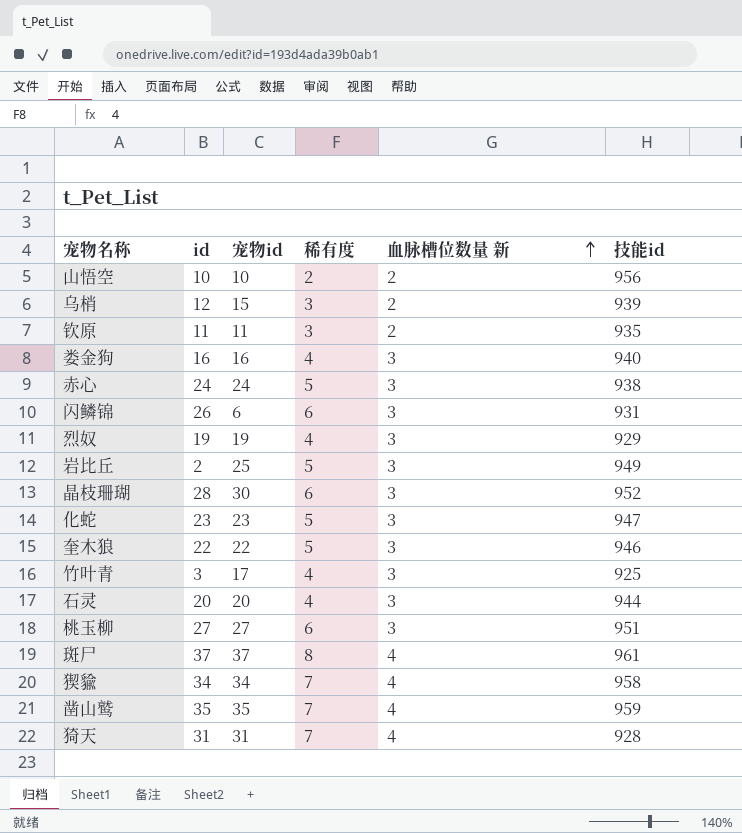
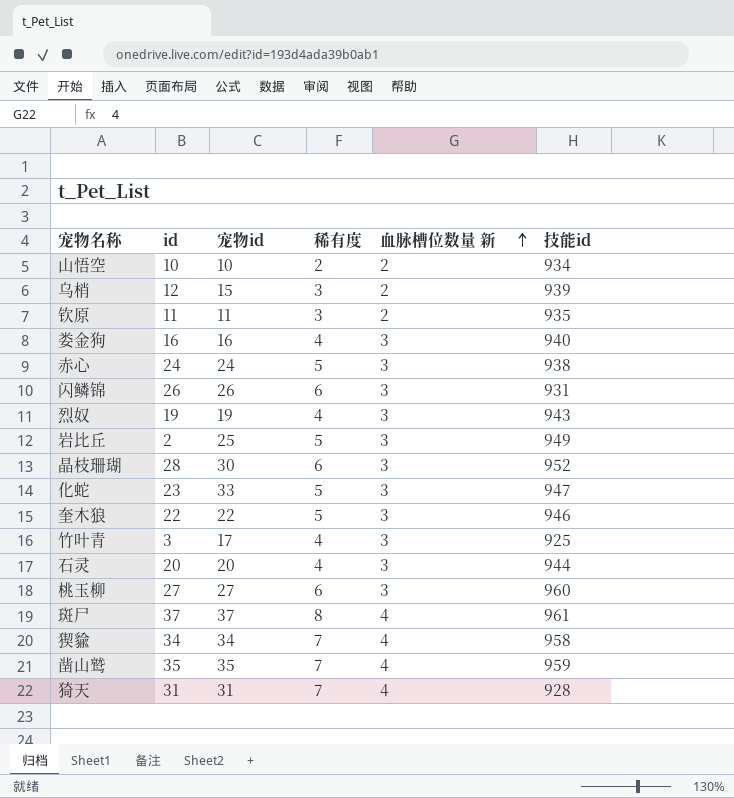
山悟空 | 技能id: 956 -> 934
闪鳞锦 | 宠物id: 6 -> 26
烈奴 | 技能id: 929 -> 943
化蛇 | 宠物id: 23 -> 33
桃玉柳 | 技能id: 951 -> 960

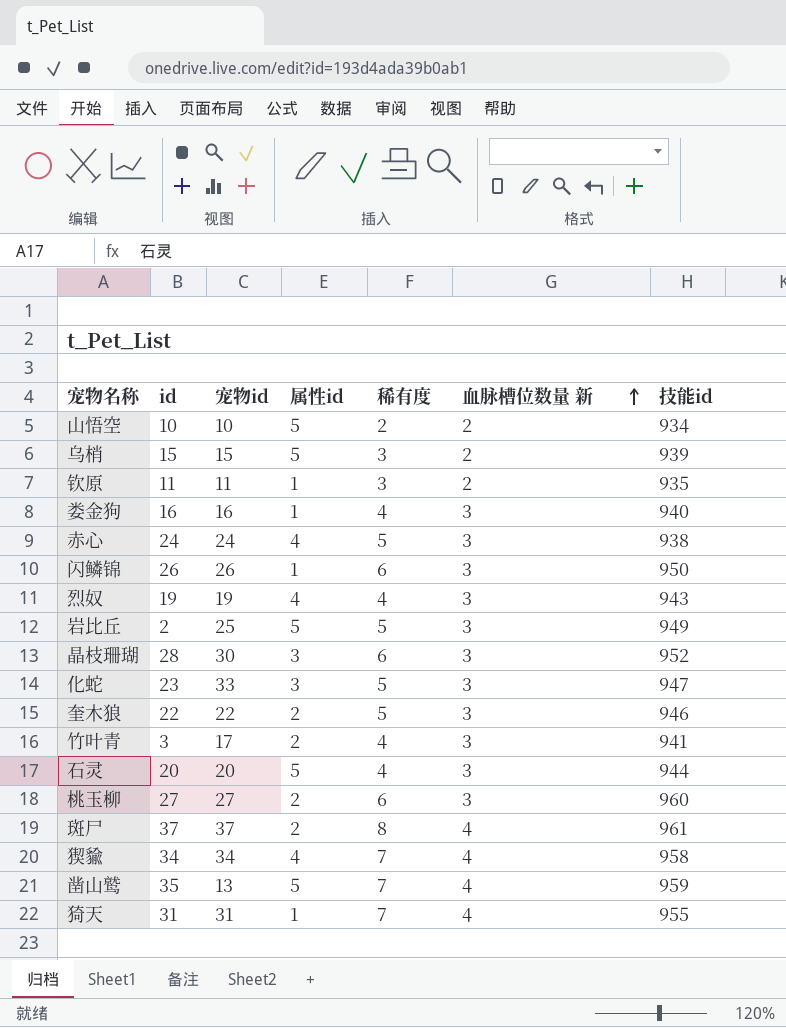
column 属性id | position: none -> 4
乌梢 | id: 12 -> 15
闪鳞锦 | 技能id: 931 -> 950
竹叶青 | 技能id: 925 -> 941
凿山鹫 | 宠物id: 35 -> 13
猗天 | 技能id: 928 -> 955

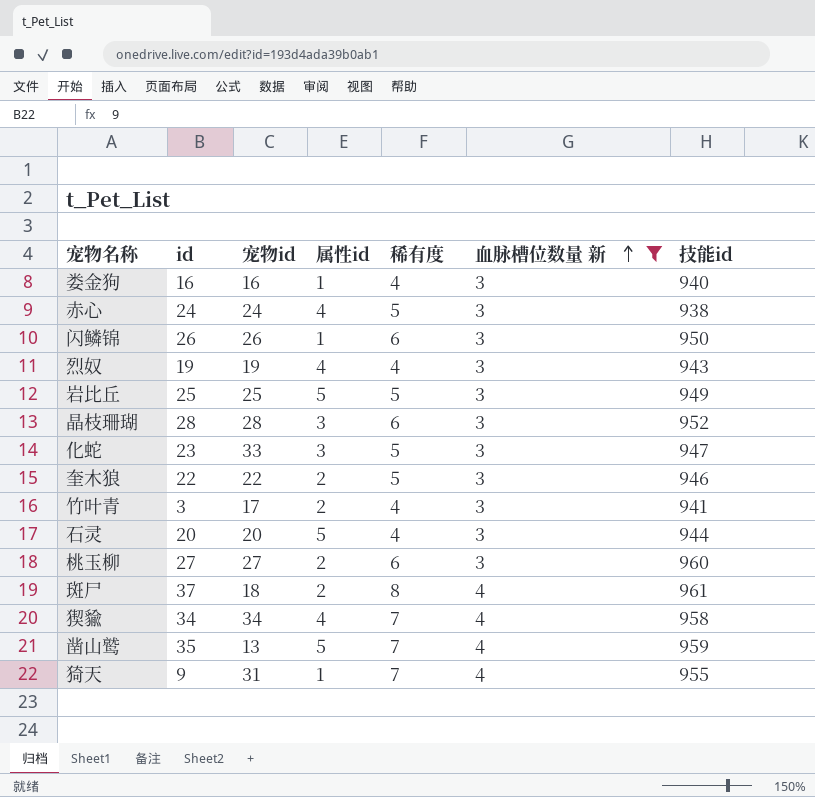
filter: none -> 血脉槽位数量 新 != 2
岩比丘 | id: 2 -> 25
晶枝珊瑚 | 宠物id: 30 -> 28
斑尸 | 宠物id: 37 -> 18
猗天 | id: 31 -> 9

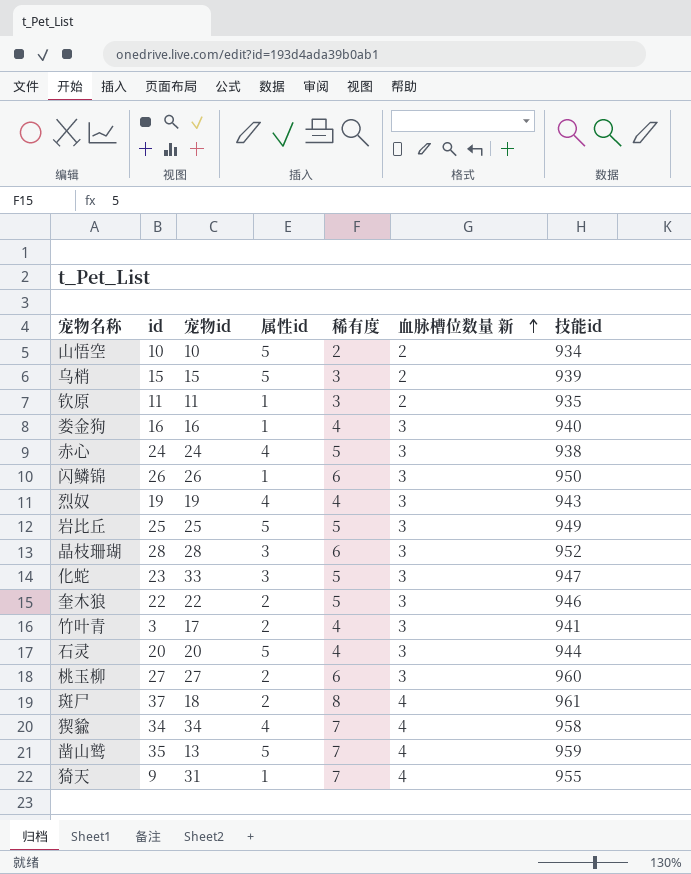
filter: 血脉槽位数量 新 != 2 -> none

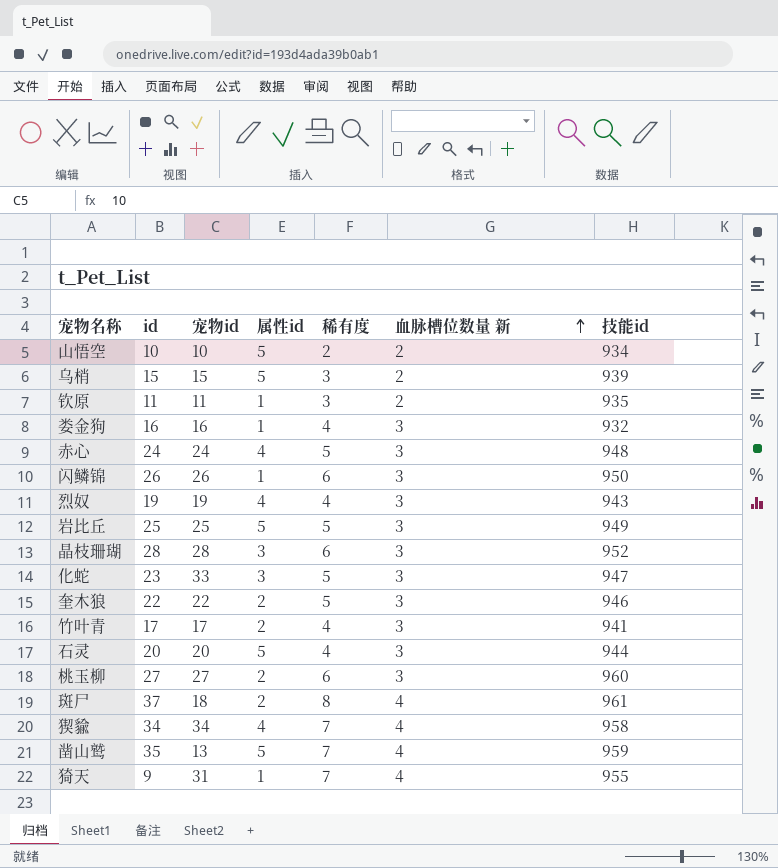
娄金狗 | 技能id: 940 -> 932
赤心 | 技能id: 938 -> 948
竹叶青 | id: 3 -> 17

